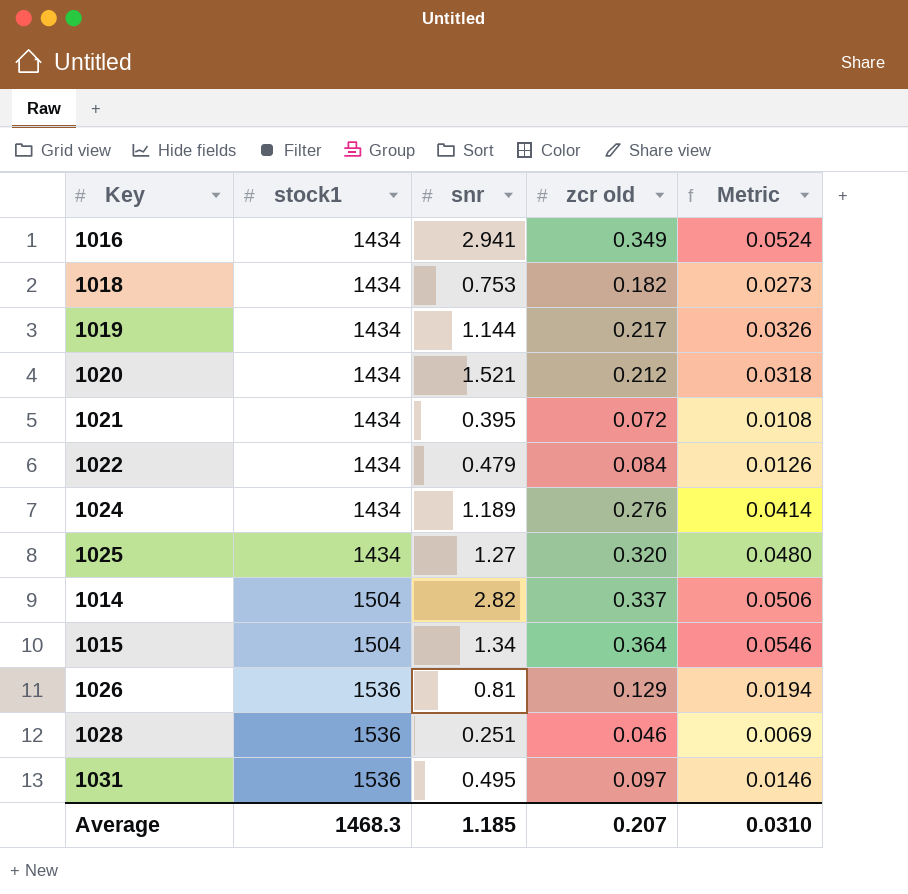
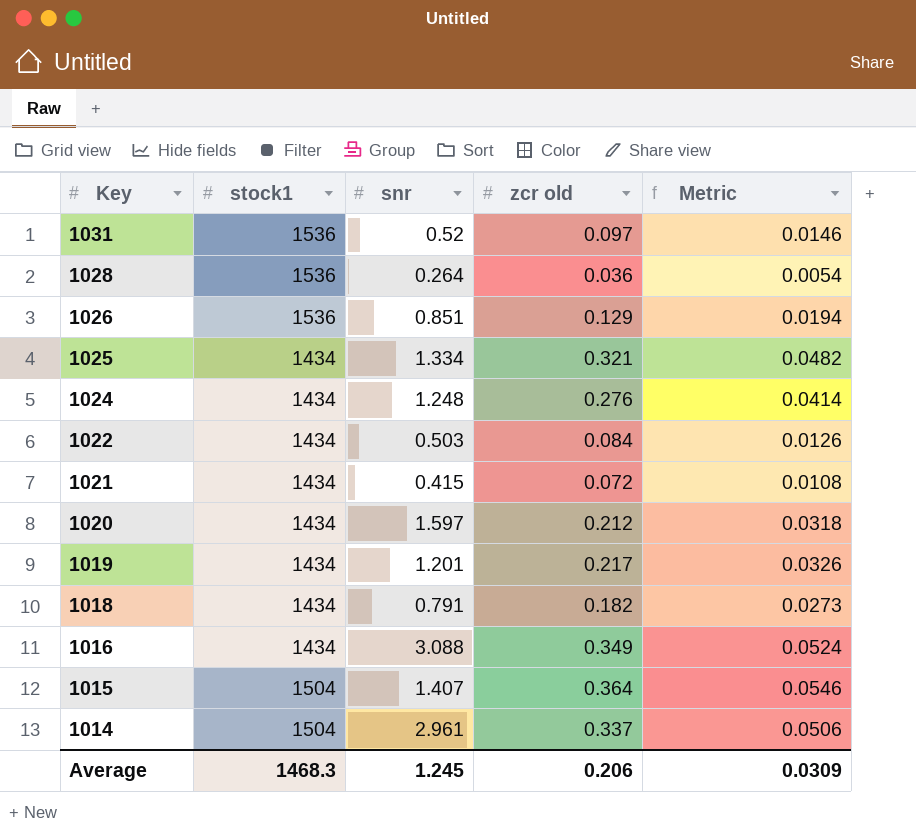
row order: stock1 ascending -> Key descending
1031 | snr: 0.495 -> 0.52
1028 | snr: 0.251 -> 0.264
1028 | zcr old: 0.046 -> 0.036
1028 | Metric: 0.0069 -> 0.0054
1026 | snr: 0.81 -> 0.851
1025 | snr: 1.27 -> 1.334
1025 | zcr old: 0.320 -> 0.321
1025 | Metric: 0.0480 -> 0.0482
1024 | snr: 1.189 -> 1.248
1022 | snr: 0.479 -> 0.503
1021 | snr: 0.395 -> 0.415
1020 | snr: 1.521 -> 1.597
1019 | snr: 1.144 -> 1.201
1018 | snr: 0.753 -> 0.791
1016 | snr: 2.941 -> 3.088
1015 | snr: 1.34 -> 1.407
1014 | snr: 2.82 -> 2.961
Average | snr: 1.185 -> 1.245
Average | zcr old: 0.207 -> 0.206
Average | Metric: 0.0310 -> 0.0309

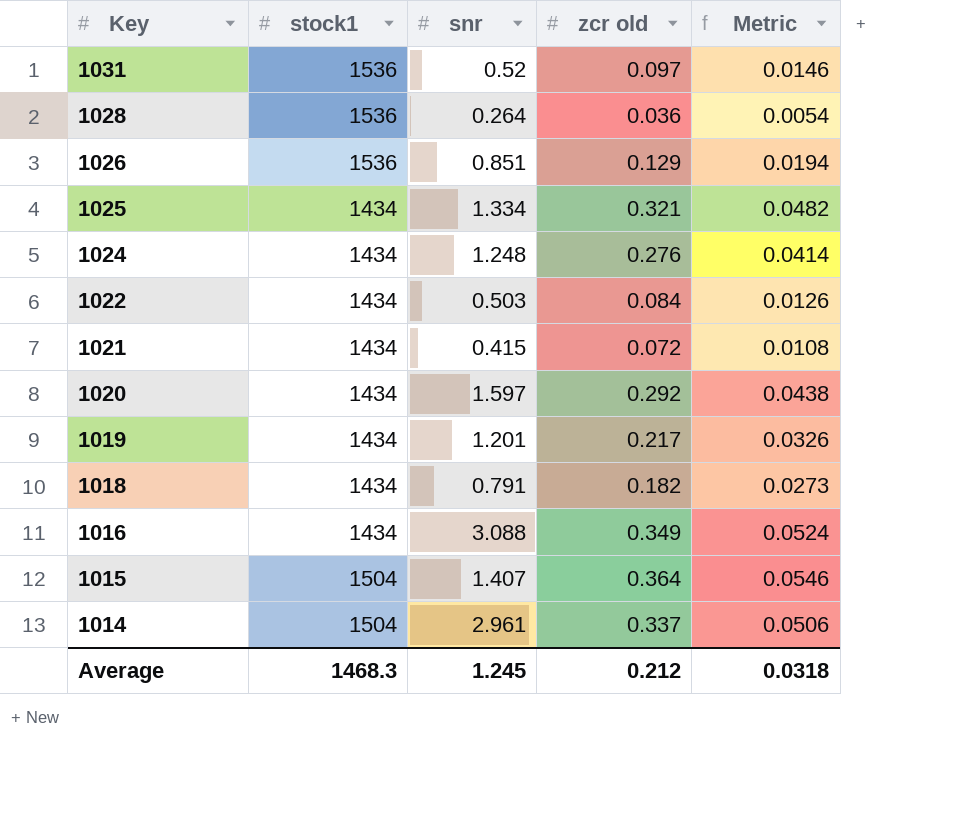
1020 | zcr old: 0.212 -> 0.292
1020 | Metric: 0.0318 -> 0.0438
Average | zcr old: 0.206 -> 0.212
Average | Metric: 0.0309 -> 0.0318

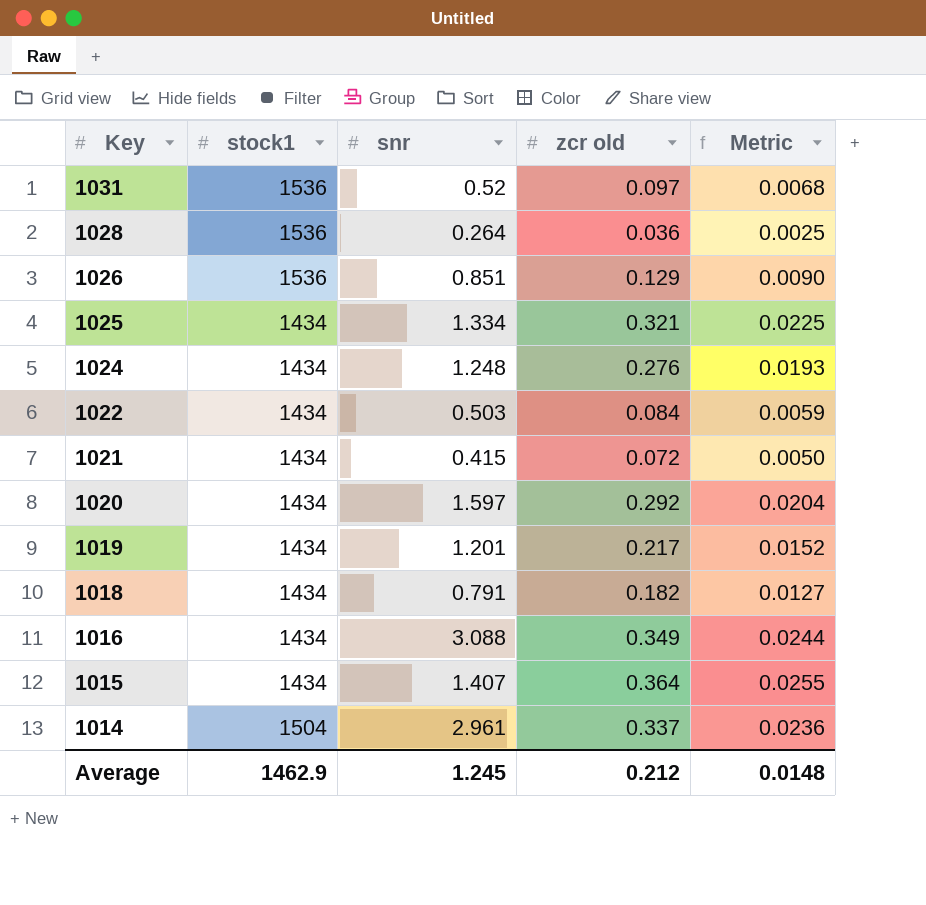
column Metric | formula: [zcr old] * 0.15 -> [zcr old] * 0.07
1015 | stock1: 1504 -> 1434
Average | stock1: 1468.3 -> 1462.9
Average | Metric: 0.0318 -> 0.0148

